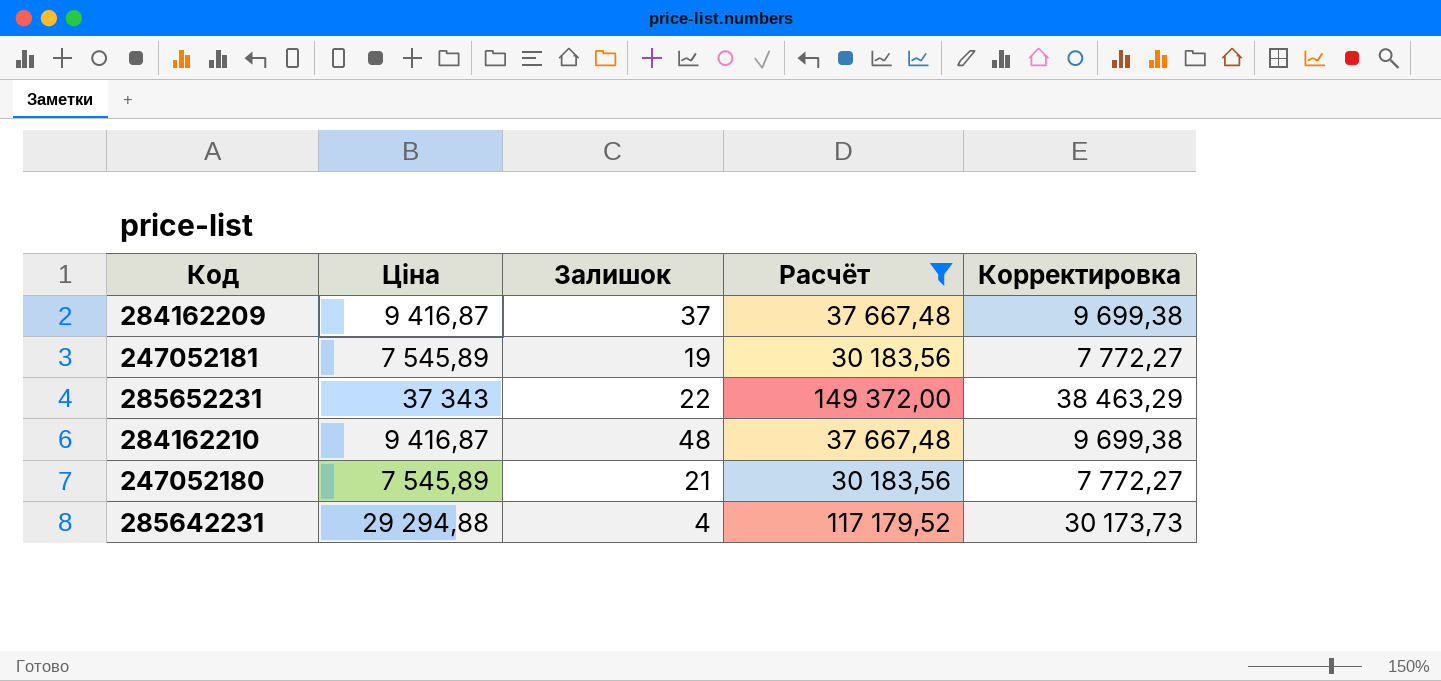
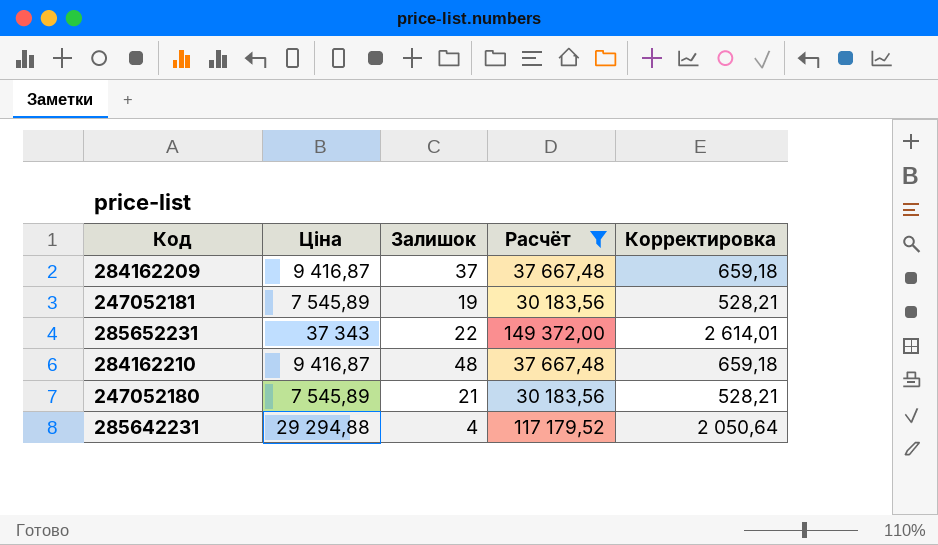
column Корректировка | formula: [Ціна] * 1,03 -> [Ціна] * 0,07

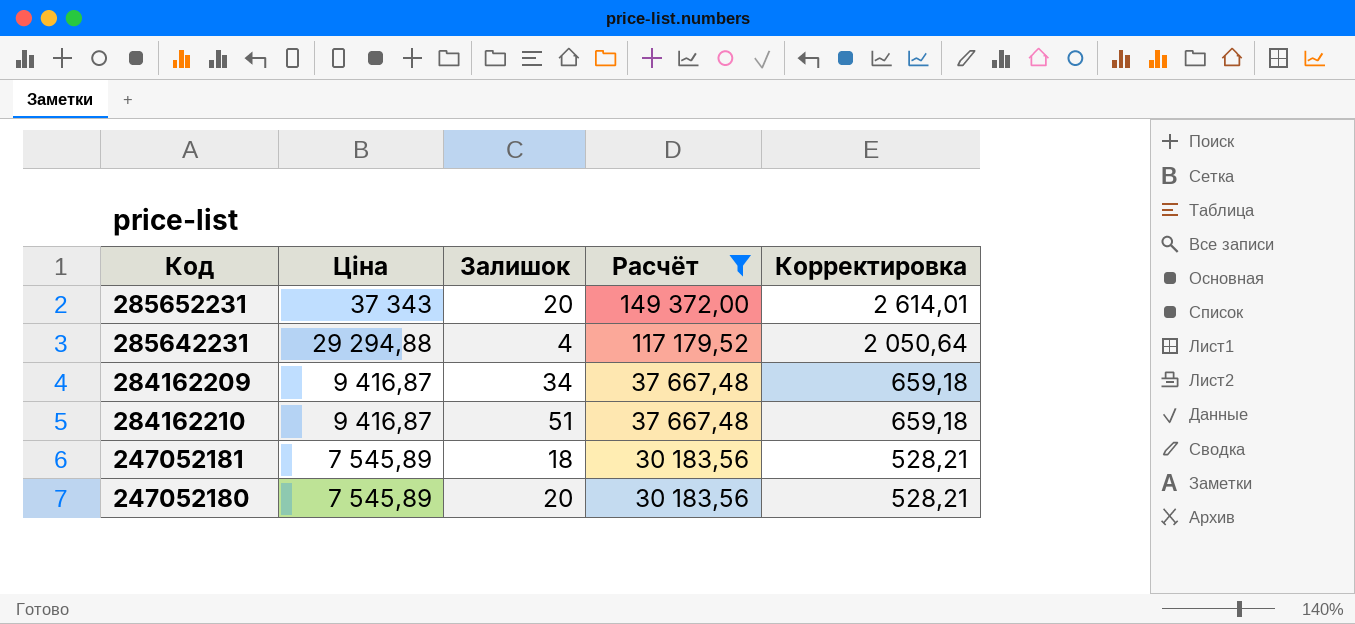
row order: none -> Ціна descending
285652231 | Залишок: 22 -> 20
284162209 | Залишок: 37 -> 34
284162210 | Залишок: 48 -> 51
247052181 | Залишок: 19 -> 18
247052180 | Залишок: 21 -> 20

